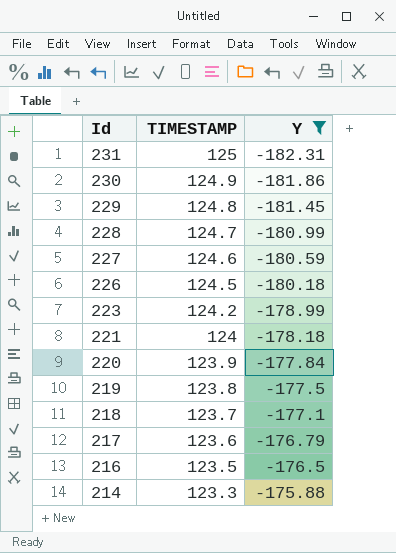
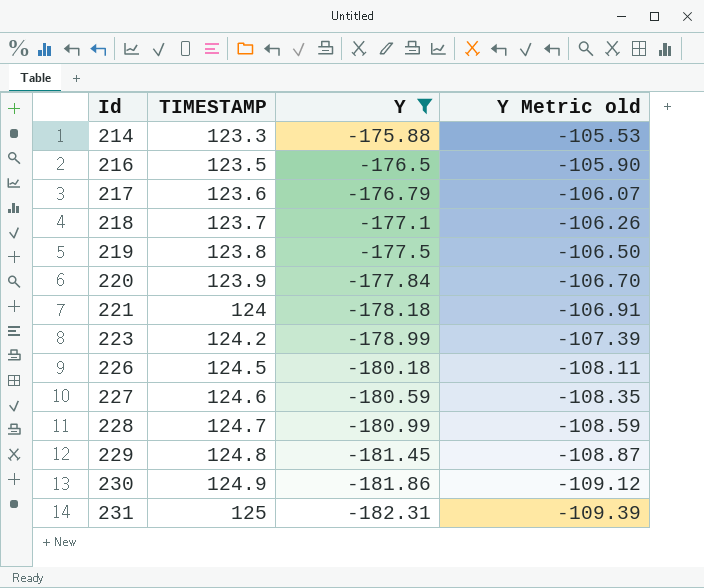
row order: Id descending -> Id ascending
column Y Metric old | formula: none -> [Y] * 0.6

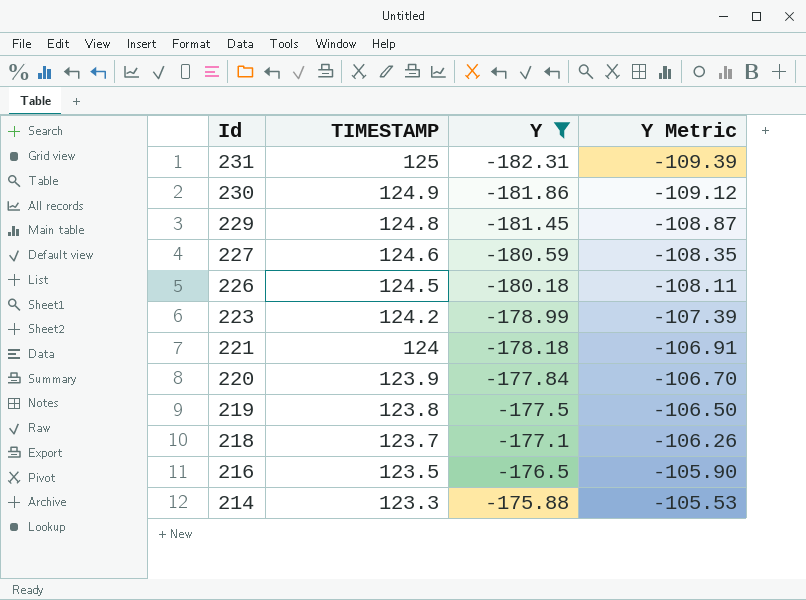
row order: Id ascending -> Id descending
column name: Y Metric old -> Y Metric
row 217: 123.6 | -176.79 | -106.07 -> none
row 228: 124.7 | -180.99 | -108.59 -> none

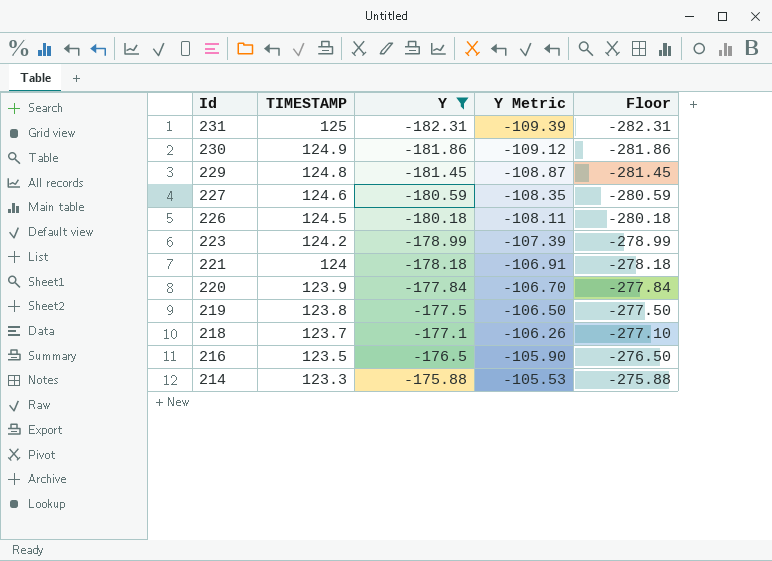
column Floor | formula: none -> [Y] - 100

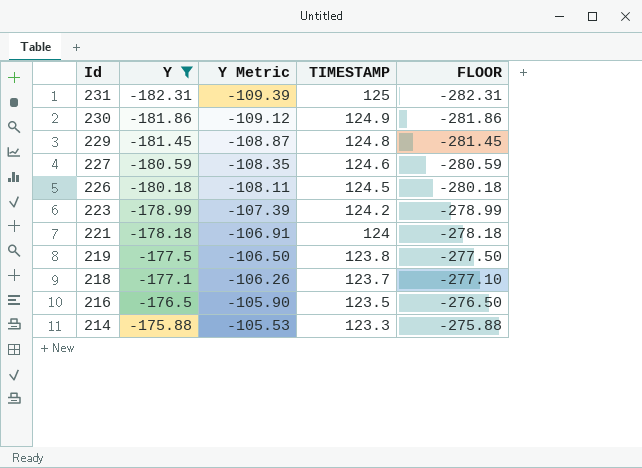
column TIMESTAMP | position: 2 -> 4
column name: Floor -> FLOOR
row 220: 123.9 | -177.84 | -106.70 | -277.84 -> none

